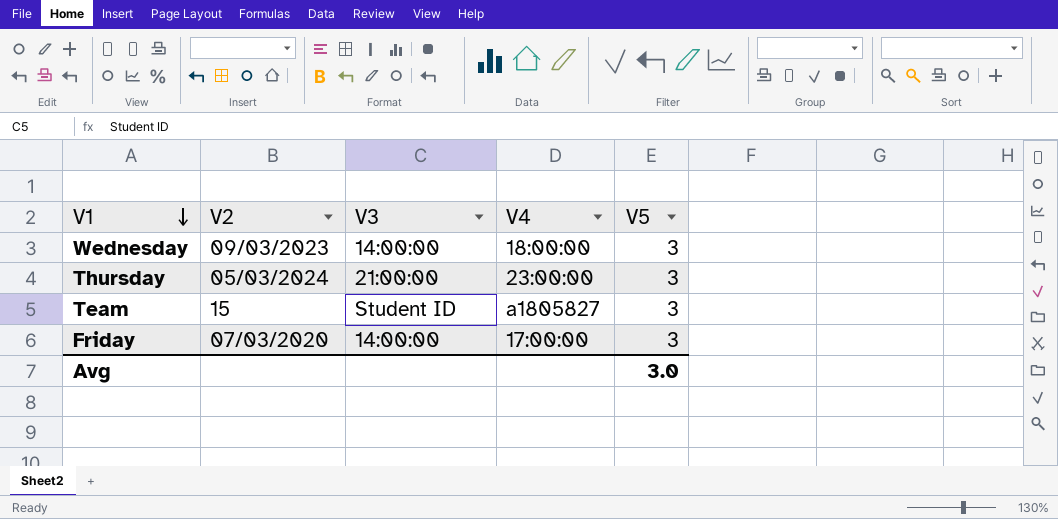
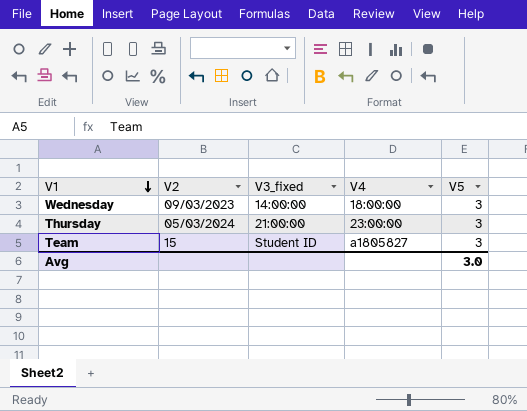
column name: V3 -> V3_fixed
row Friday: 07/03/2020 | 14:00:00 | 17:00:00 | 3 -> none

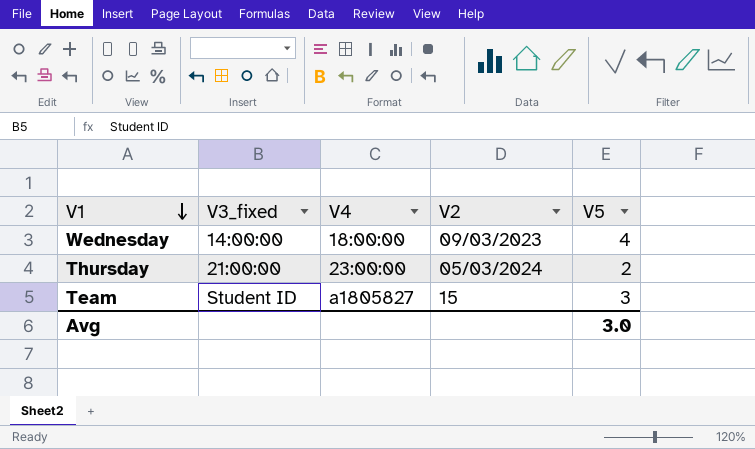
column V2 | position: 2 -> 4
Wednesday | V5: 3 -> 4
Thursday | V5: 3 -> 2

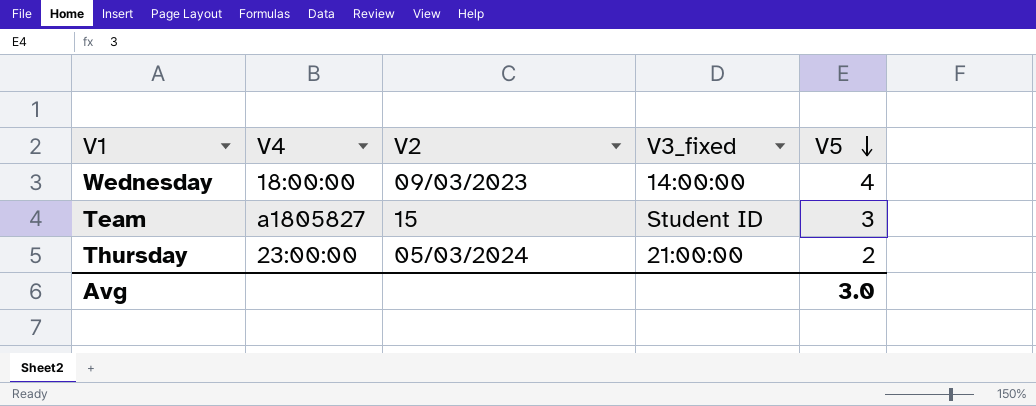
row order: V1 descending -> V5 descending
column V3_fixed | position: 2 -> 4

